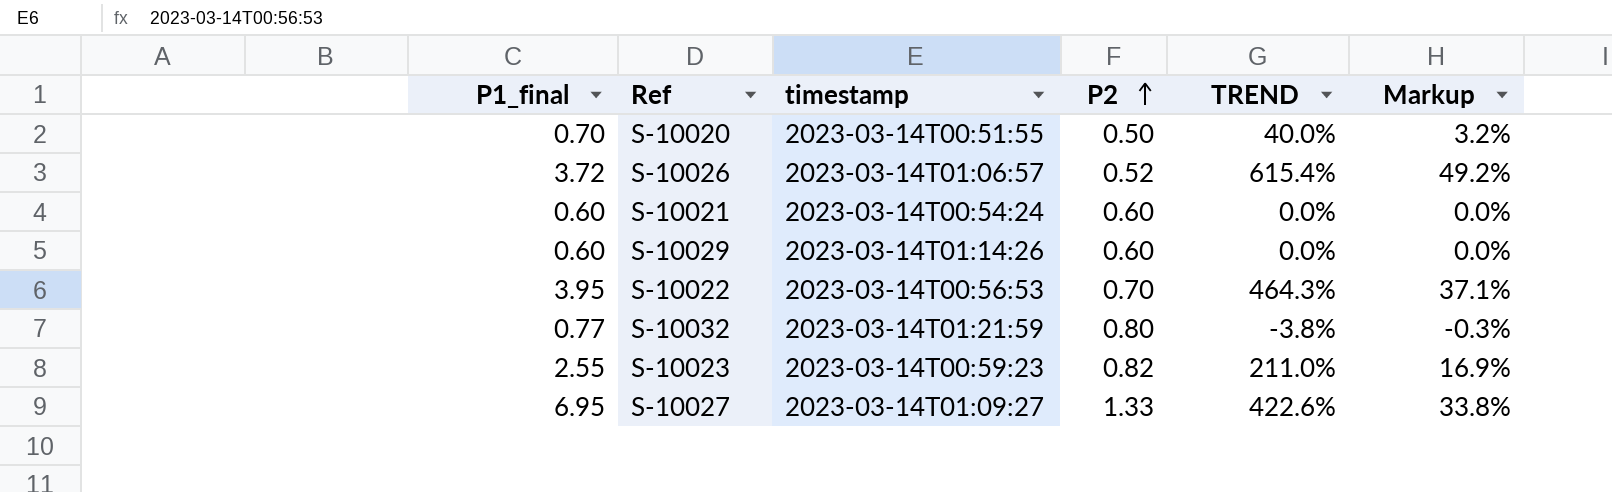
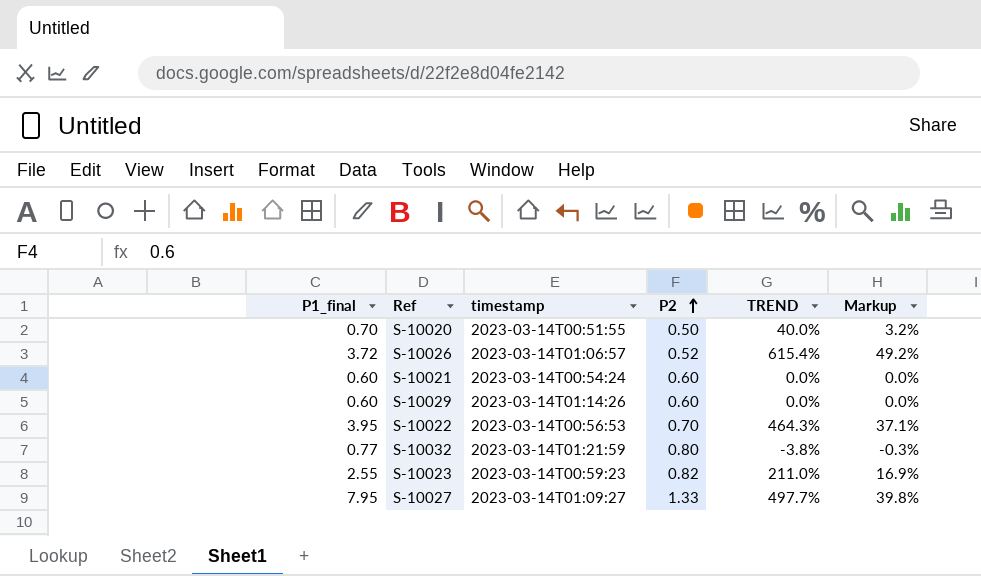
S-10027 | P1_final: 6.95 -> 7.95
S-10027 | TREND: 422.6% -> 497.7%
S-10027 | Markup: 33.8% -> 39.8%

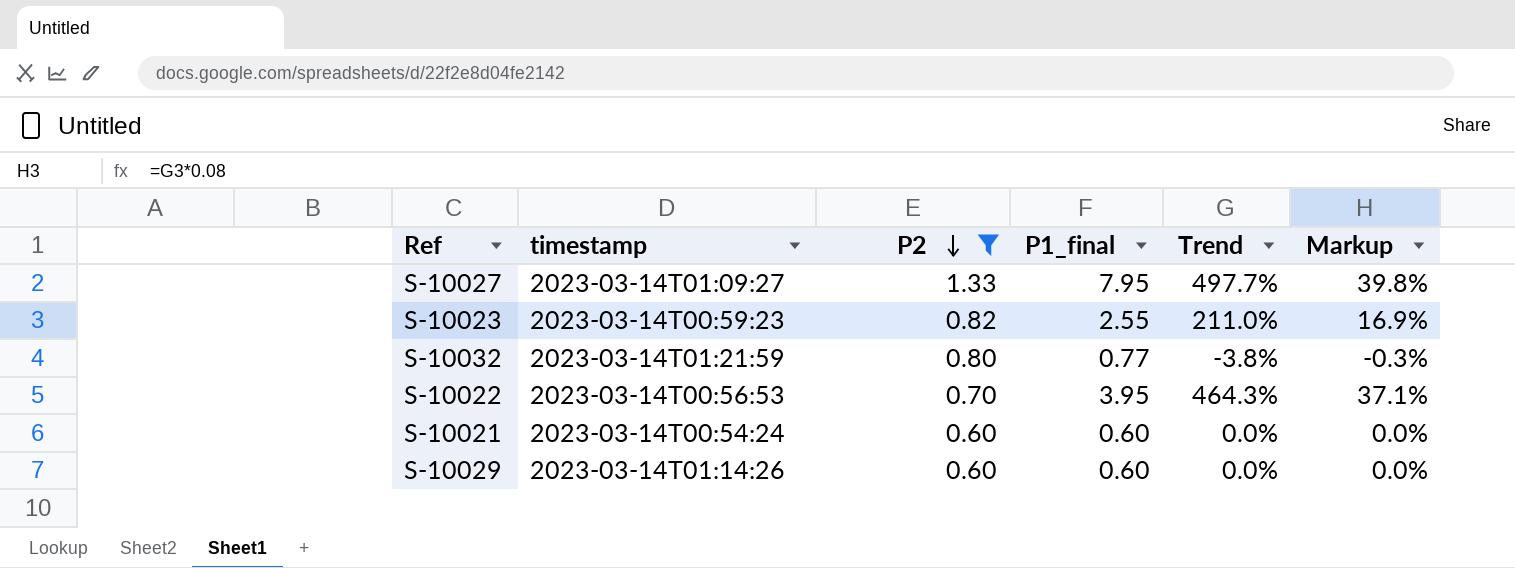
filter: none -> P2 >= 0.60
row order: P2 ascending -> P2 descending
column P1_final | position: 1 -> 4
column name: TREND -> Trend

